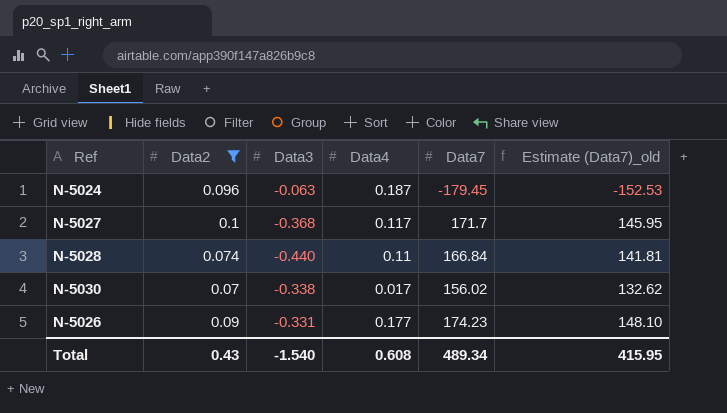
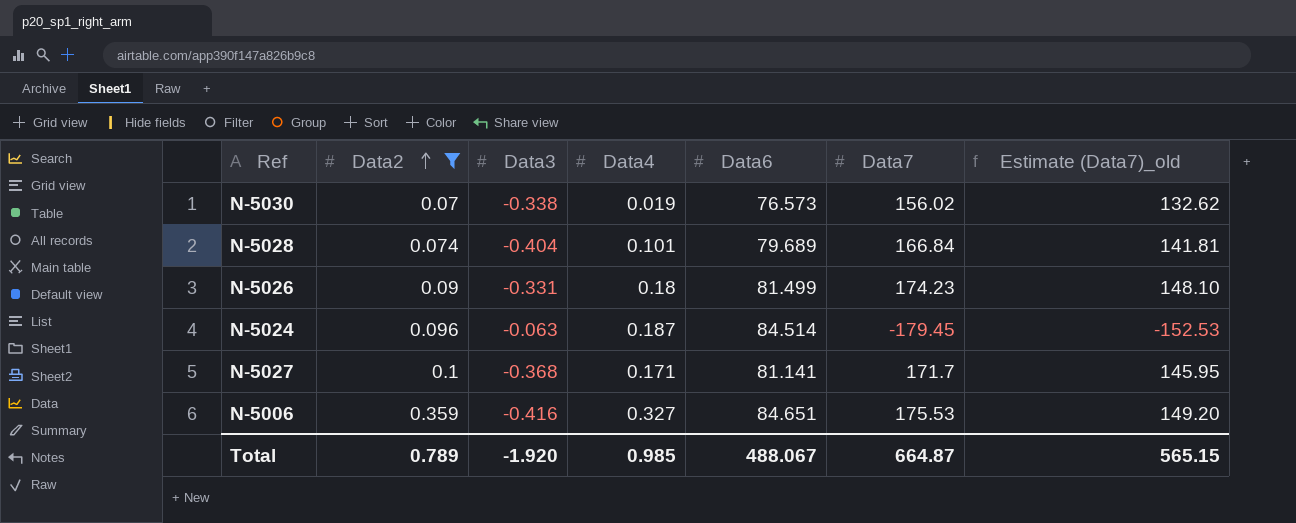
row order: none -> Data2 ascending
column Data6 | position: none -> 5
N-5030 | Data4: 0.017 -> 0.019
N-5028 | Data3: -0.440 -> -0.404
N-5028 | Data4: 0.11 -> 0.101
N-5026 | Data4: 0.177 -> 0.18
N-5027 | Data4: 0.117 -> 0.171
row N-5006: none -> 0.359 | -0.416 | 0.327 | 84.651 | 175.53 | 149.20
Total | Data2: 0.43 -> 0.789
Total | Data3: -1.540 -> -1.920
Total | Data4: 0.608 -> 0.985
Total | Data7: 489.34 -> 664.87
Total | Estimate (Data7)_old: 415.95 -> 565.15

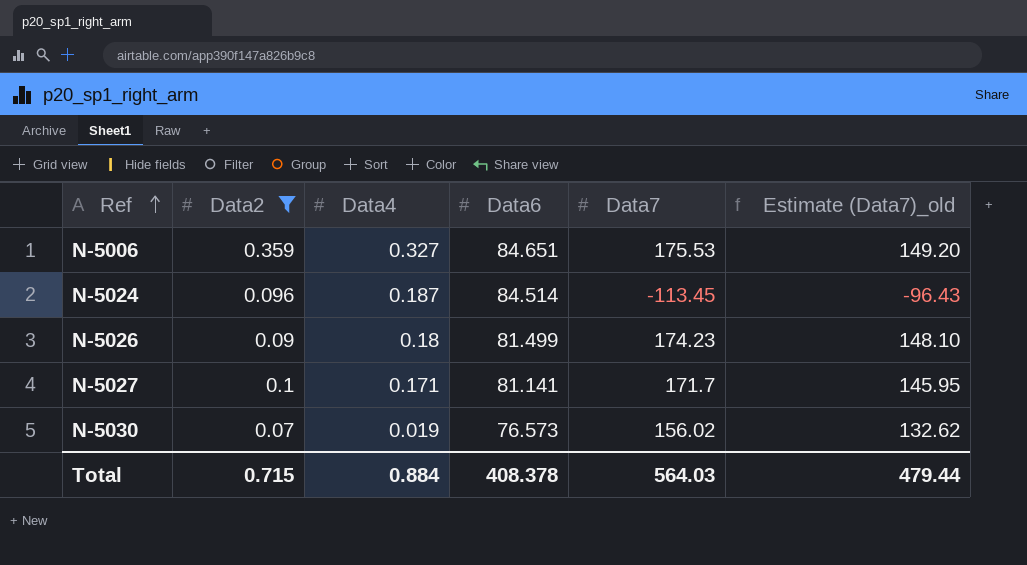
row order: Data2 ascending -> Ref ascending
column Data3 | position: 3 -> none
row N-5028: 0.074 | -0.404 | 0.101 | 79.689 | 166.84 | 141.81 -> none
N-5024 | Data7: -179.45 -> -113.45
N-5024 | Estimate (Data7)_old: -152.53 -> -96.43
Total | Data2: 0.789 -> 0.715
Total | Data4: 0.985 -> 0.884
Total | Data6: 488.067 -> 408.378
Total | Data7: 664.87 -> 564.03
Total | Estimate (Data7)_old: 565.15 -> 479.44

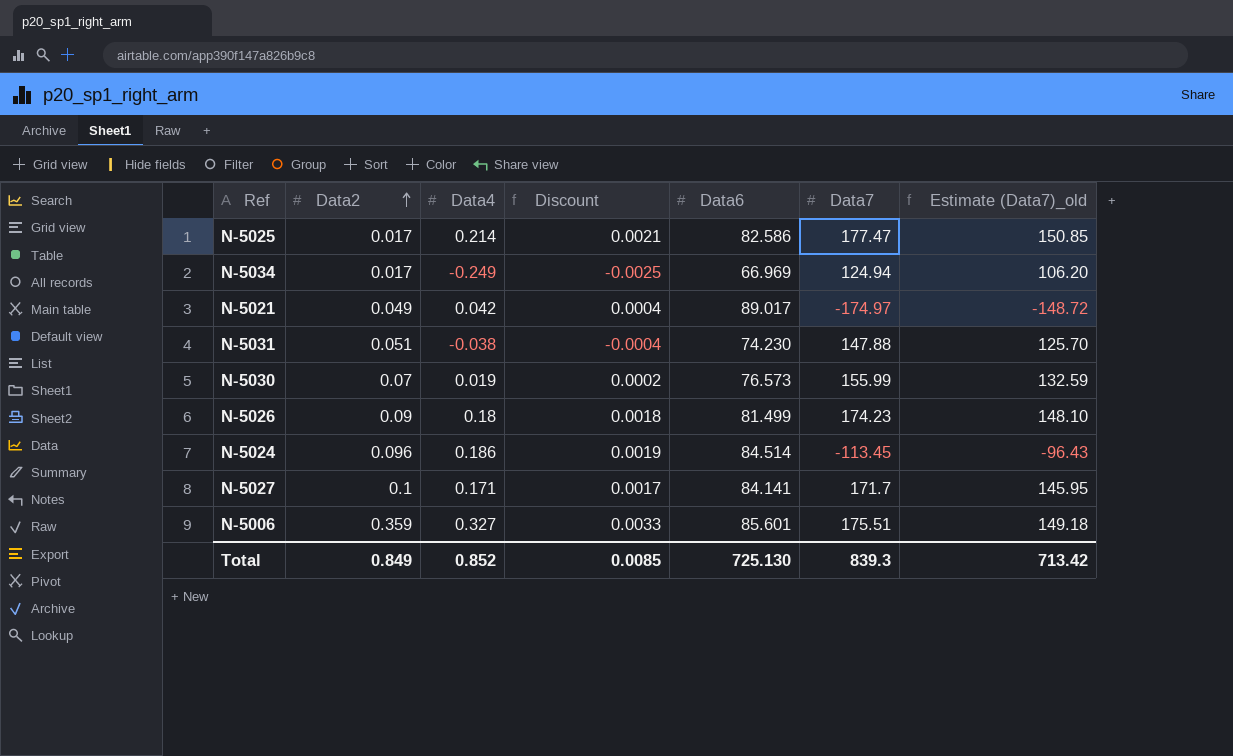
filter: Data2 >= 0.07 -> none
row order: Ref ascending -> Data2 ascending
column Discount | formula: none -> [Data4] * 0.01
N-5030 | Data7: 156.02 -> 155.99
N-5030 | Estimate (Data7)_old: 132.62 -> 132.59
N-5024 | Data4: 0.187 -> 0.186
N-5027 | Data6: 81.141 -> 84.141
N-5006 | Data6: 84.651 -> 85.601
N-5006 | Data7: 175.53 -> 175.51
N-5006 | Estimate (Data7)_old: 149.20 -> 149.18
Total | Data2: 0.715 -> 0.849
Total | Data4: 0.884 -> 0.852
Total | Data6: 408.378 -> 725.130
Total | Data7: 564.03 -> 839.3
Total | Estimate (Data7)_old: 479.44 -> 713.42

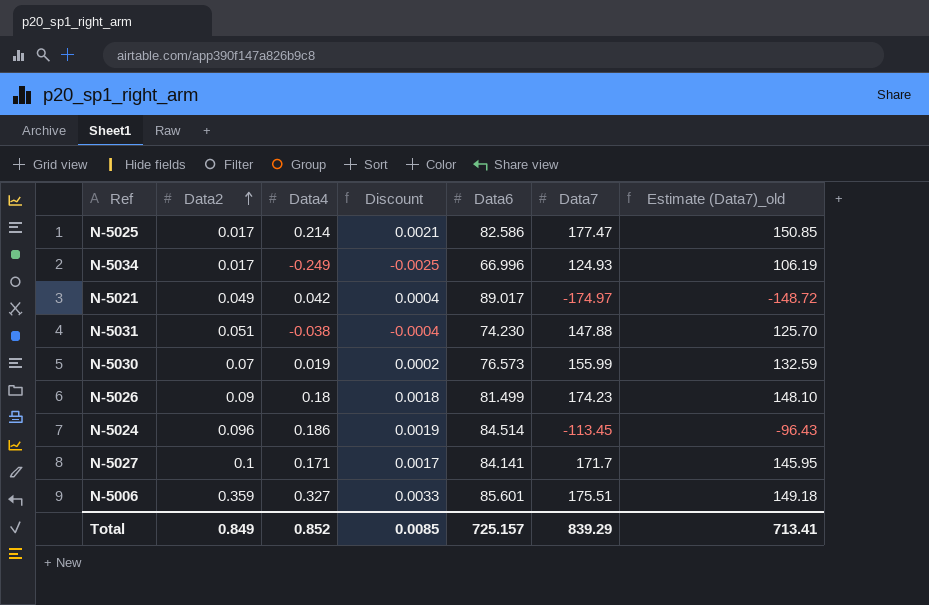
N-5034 | Data6: 66.969 -> 66.996
N-5034 | Data7: 124.94 -> 124.93
N-5034 | Estimate (Data7)_old: 106.20 -> 106.19
Total | Data6: 725.130 -> 725.157
Total | Data7: 839.3 -> 839.29
Total | Estimate (Data7)_old: 713.42 -> 713.41

